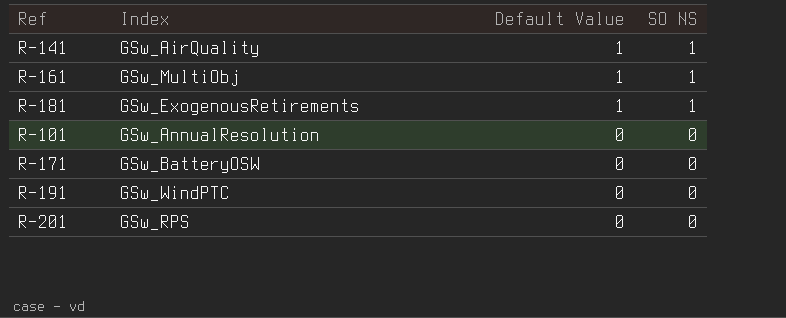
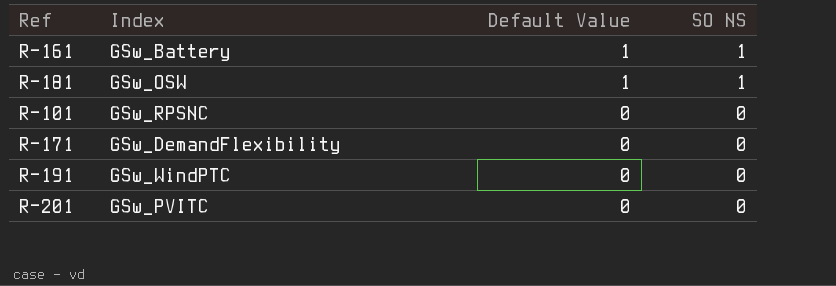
row R-141: GSw_AirQuality | 1 | 1 -> none
R-161 | Index: GSw_MultiObj -> GSw_Battery
R-181 | Index: GSw_ExogenousRetirements -> GSw_OSW
R-101 | Index: GSw_AnnualResolution -> GSw_RPSNC
R-171 | Index: GSw_BatteryOSW -> GSw_DemandFlexibility
R-201 | Index: GSw_RPS -> GSw_PVITC

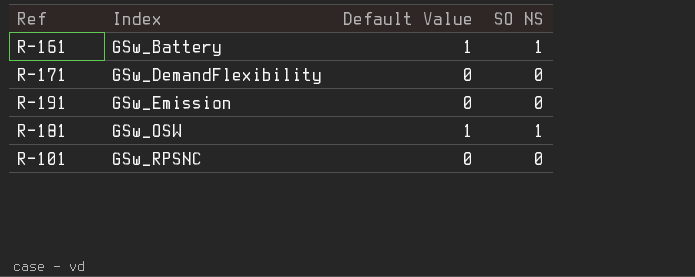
row order: Default Value descending -> Index ascending
row R-201: GSw_PVITC | 0 | 0 -> none
R-191 | Index: GSw_WindPTC -> GSw_Emission

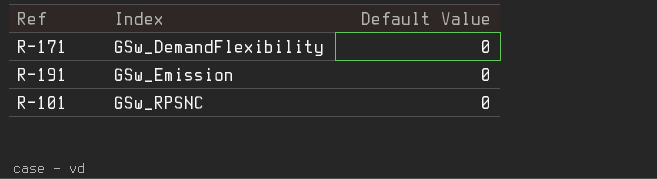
column SO NS | position: 4 -> none
row R-161: GSw_Battery | 1 | 1 -> none
row R-181: GSw_OSW | 1 | 1 -> none

